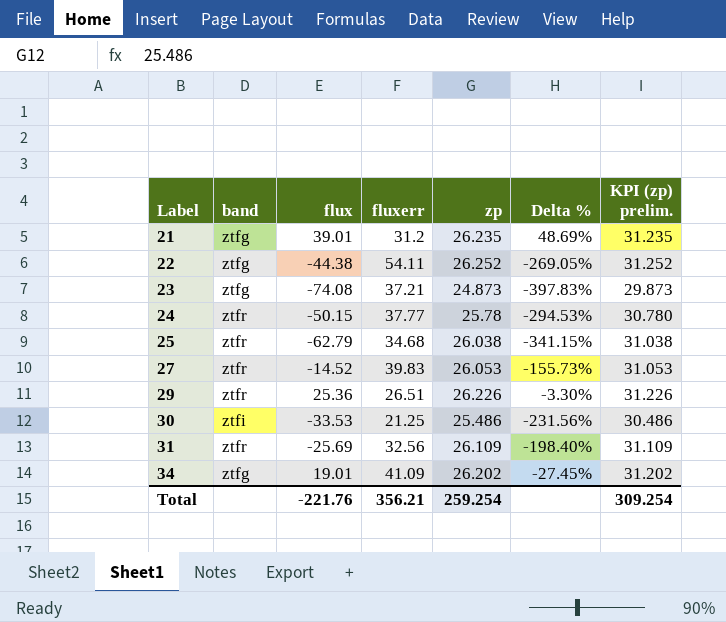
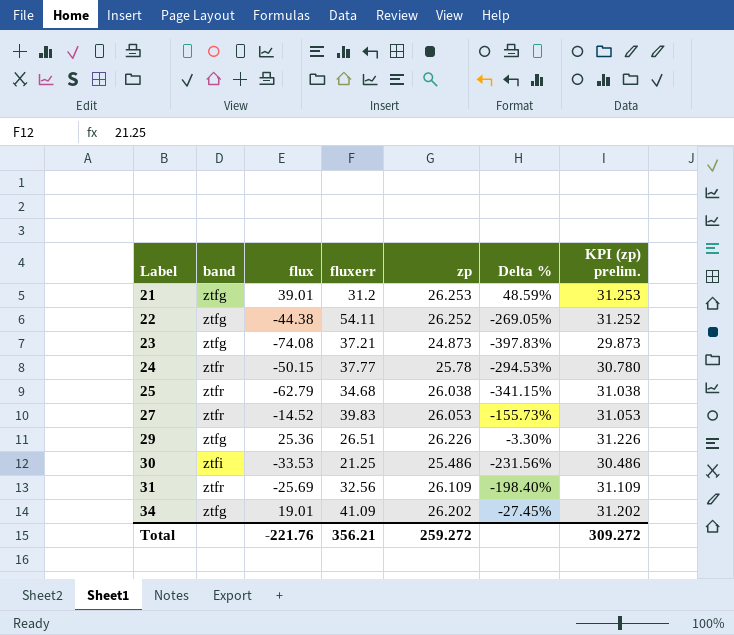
21 | zp: 26.235 -> 26.253
21 | Delta %: 48.69% -> 48.59%
21 | KPI (zp) prelim.: 31.235 -> 31.253
29 | band: ztfr -> ztfg
Total | zp: 259.254 -> 259.272
Total | KPI (zp) prelim.: 309.254 -> 309.272

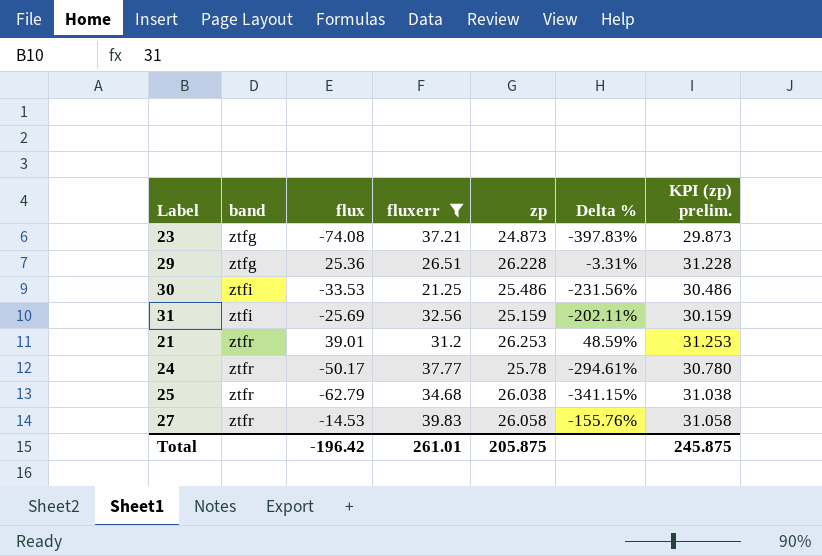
filter: none -> fluxerr <= 39.83
row order: Label ascending -> band ascending
29 | zp: 26.226 -> 26.228
29 | Delta %: -3.30% -> -3.31%
29 | KPI (zp) prelim.: 31.226 -> 31.228
31 | band: ztfr -> ztfi
31 | zp: 26.109 -> 25.159
31 | Delta %: -198.40% -> -202.11%
31 | KPI (zp) prelim.: 31.109 -> 30.159
21 | band: ztfg -> ztfr
24 | flux: -50.15 -> -50.17
24 | Delta %: -294.53% -> -294.61%
27 | flux: -14.52 -> -14.53
27 | zp: 26.053 -> 26.058
27 | Delta %: -155.73% -> -155.76%
27 | KPI (zp) prelim.: 31.053 -> 31.058
Total | flux: -221.76 -> -196.42
Total | fluxerr: 356.21 -> 261.01
Total | zp: 259.272 -> 205.875
Total | KPI (zp) prelim.: 309.272 -> 245.875

